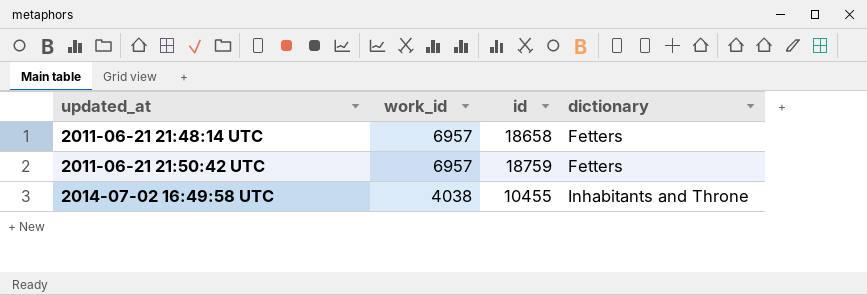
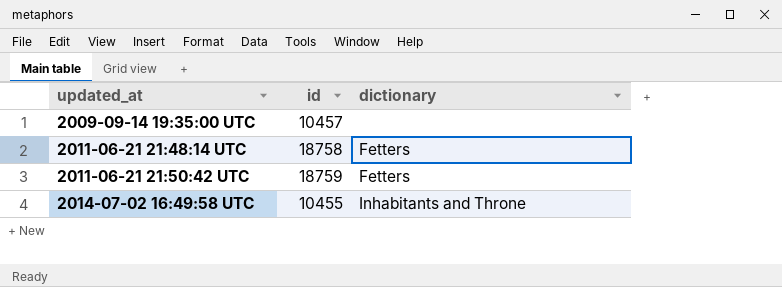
column work_id | position: 2 -> none
row 2009-09-14 19:35:00 UTC: none -> 10457 | none
2011-06-21 21:48:14 UTC | id: 18658 -> 18758

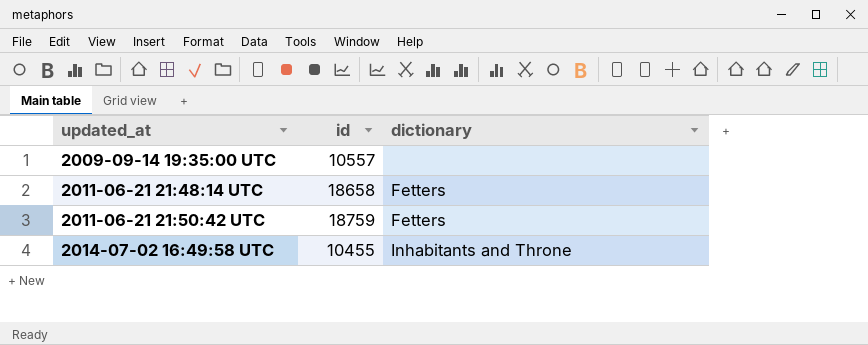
2009-09-14 19:35:00 UTC | id: 10457 -> 10557
2011-06-21 21:48:14 UTC | id: 18758 -> 18658

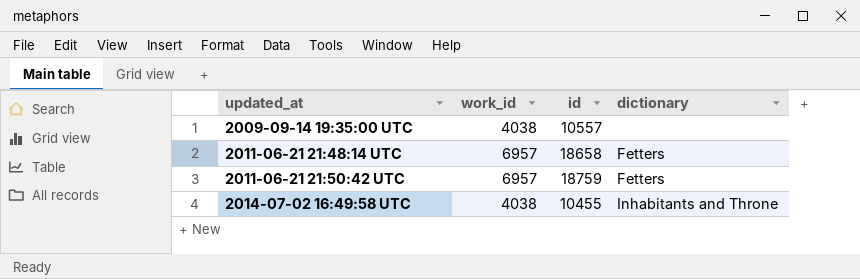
column work_id | position: none -> 2

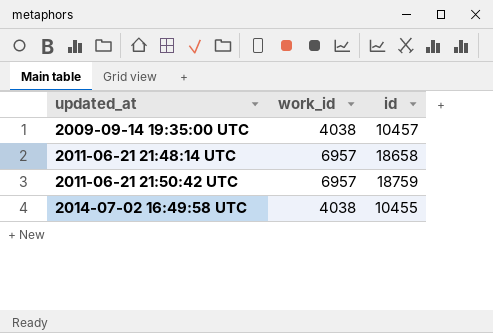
column dictionary | position: 4 -> none
2009-09-14 19:35:00 UTC | id: 10557 -> 10457

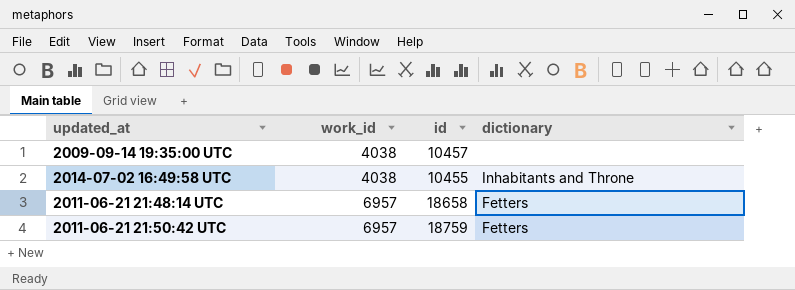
row order: updated_at ascending -> work_id ascending
column dictionary | position: none -> 4

